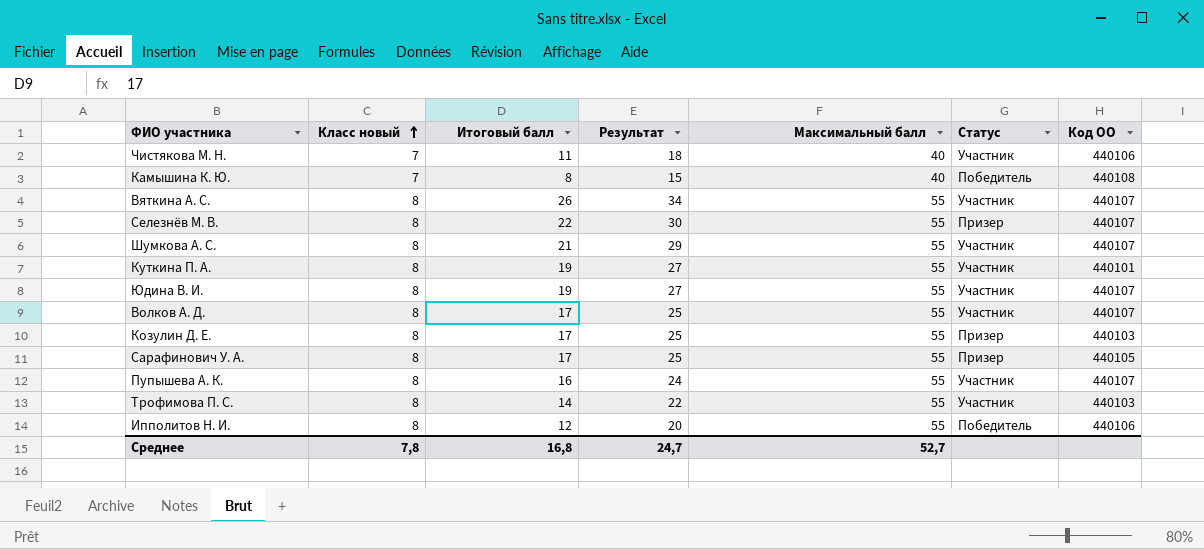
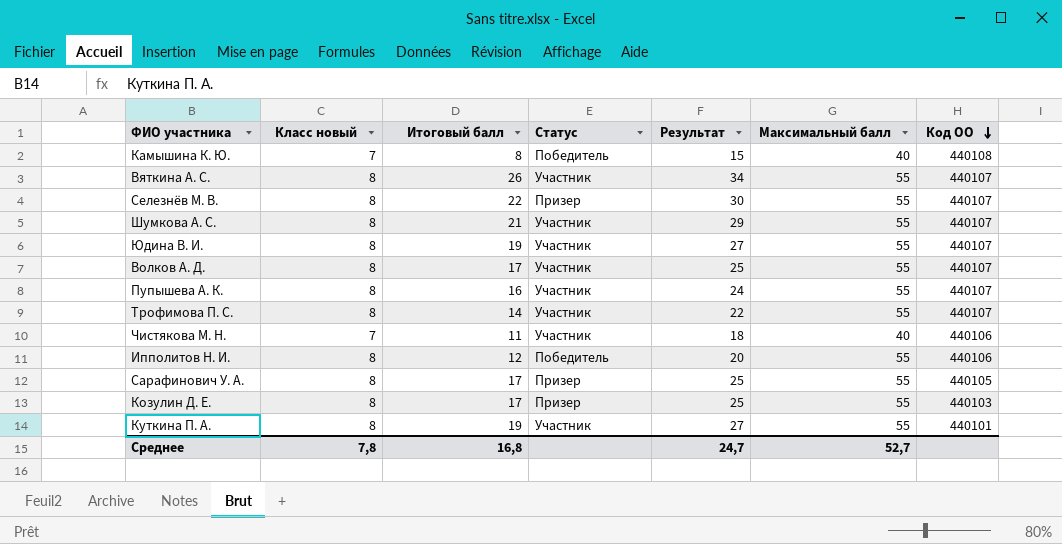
row order: Класс новый ascending -> Код ОО descending
column Статус | position: 6 -> 4
Трофимова П. С. | Код ОО: 440103 -> 440107

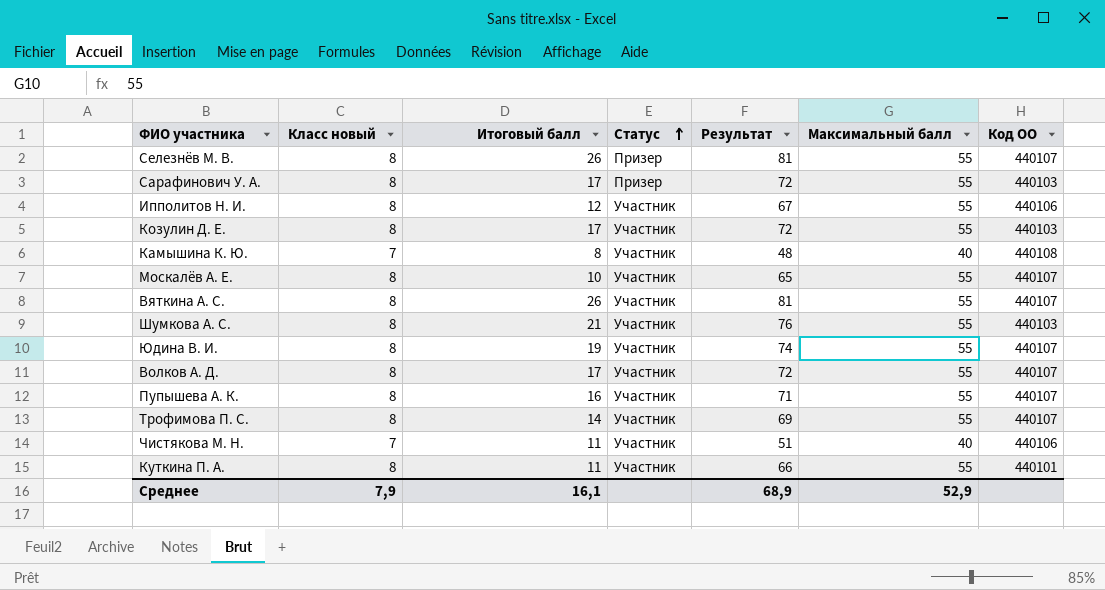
row order: Код ОО descending -> Статус ascending
column Результат | formula: [Класс новый] + [Итоговый балл] -> [Итоговый балл] + [Максимальный балл]
Селезнёв М. В. | Итоговый балл: 22 -> 26
Сарафинович У. А. | Код ОО: 440105 -> 440103
Ипполитов Н. И. | Статус: Победитель -> Участник
Козулин Д. Е. | Статус: Призер -> Участник
Камышина К. Ю. | Статус: Победитель -> Участник
row Москалёв А. Е.: none -> 8 | 10 | Участник | 65 | 55 | 440107
Шумкова А. С. | Код ОО: 440107 -> 440103
Куткина П. А. | Итоговый балл: 19 -> 11
Среднее | Класс новый: 7,8 -> 7,9
Среднее | Итоговый балл: 16,8 -> 16,1
Среднее | Результат: 24,7 -> 68,9
Среднее | Максимальный балл: 52,7 -> 52,9

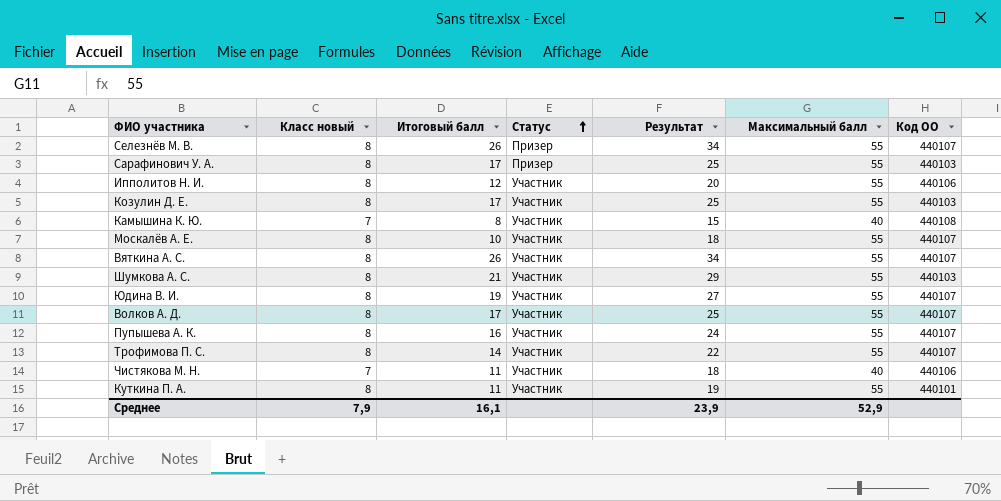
column Результат | formula: [Итоговый балл] + [Максимальный балл] -> [Класс новый] + [Итоговый балл]
Среднее | Результат: 68,9 -> 23,9

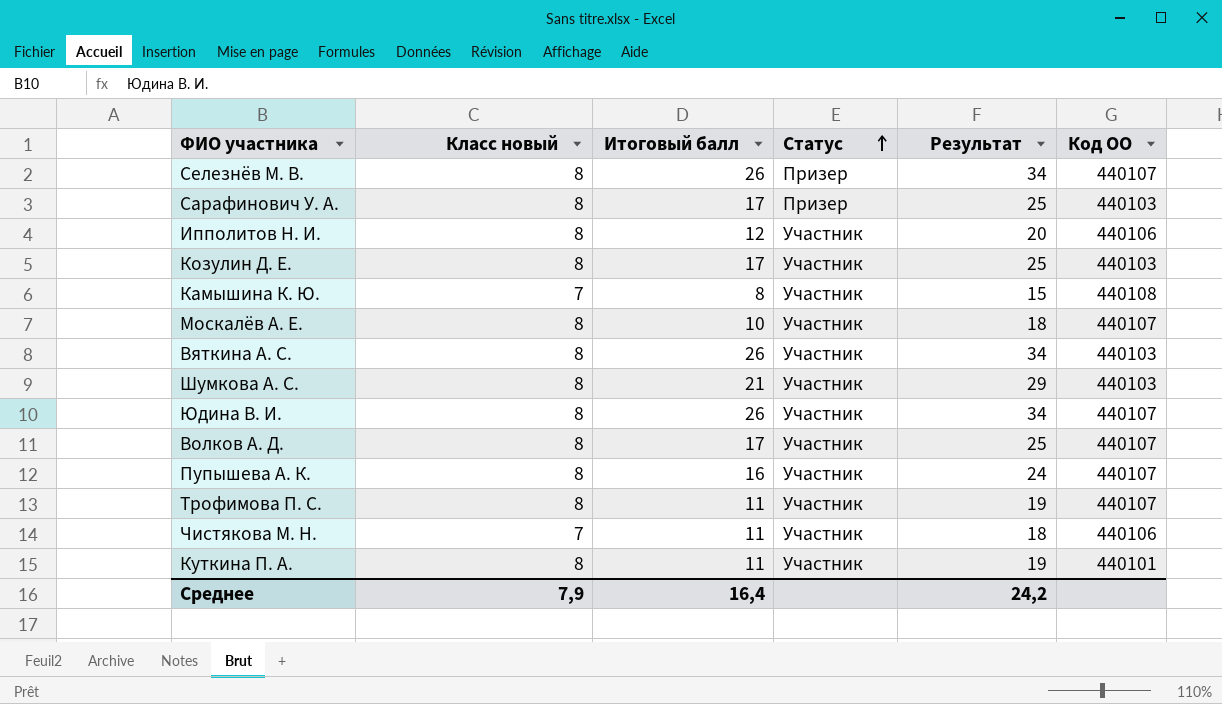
column Максимальный балл | position: 6 -> none
Вяткина А. С. | Код ОО: 440107 -> 440103
Юдина В. И. | Итоговый балл: 19 -> 26
Юдина В. И. | Результат: 27 -> 34
Трофимова П. С. | Итоговый балл: 14 -> 11
Трофимова П. С. | Результат: 22 -> 19
Среднее | Итоговый балл: 16,1 -> 16,4
Среднее | Результат: 23,9 -> 24,2

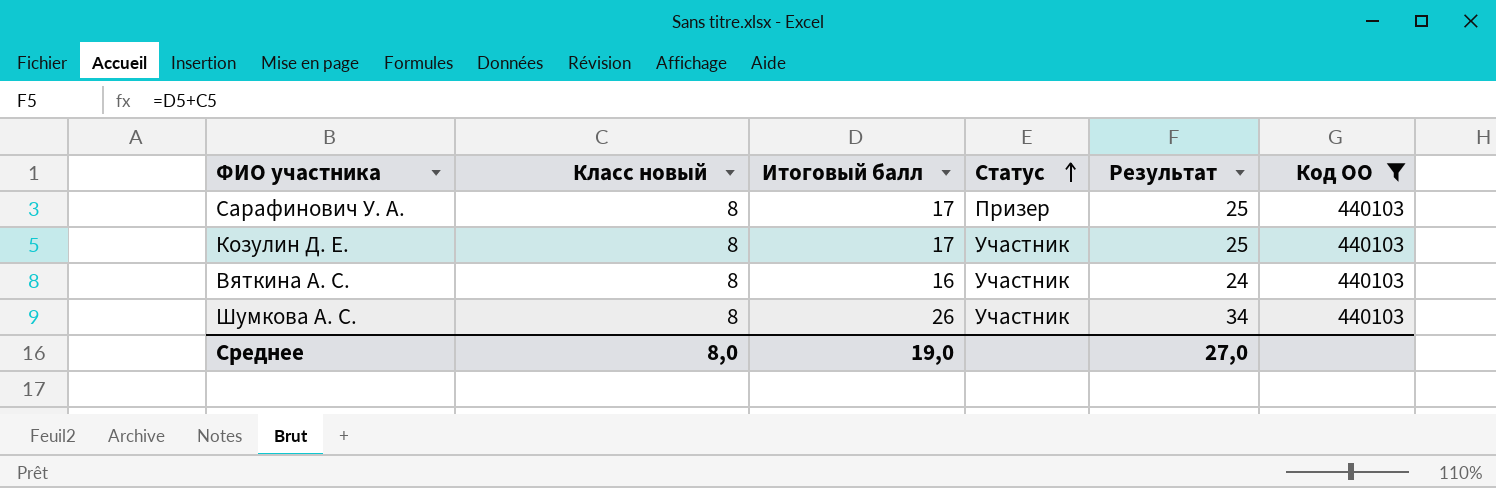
filter: none -> Код ОО = 440103
Вяткина А. С. | Итоговый балл: 26 -> 16
Вяткина А. С. | Результат: 34 -> 24
Шумкова А. С. | Итоговый балл: 21 -> 26
Шумкова А. С. | Результат: 29 -> 34
Среднее | Класс новый: 7,9 -> 8,0
Среднее | Итоговый балл: 16,4 -> 19,0
Среднее | Результат: 24,2 -> 27,0

